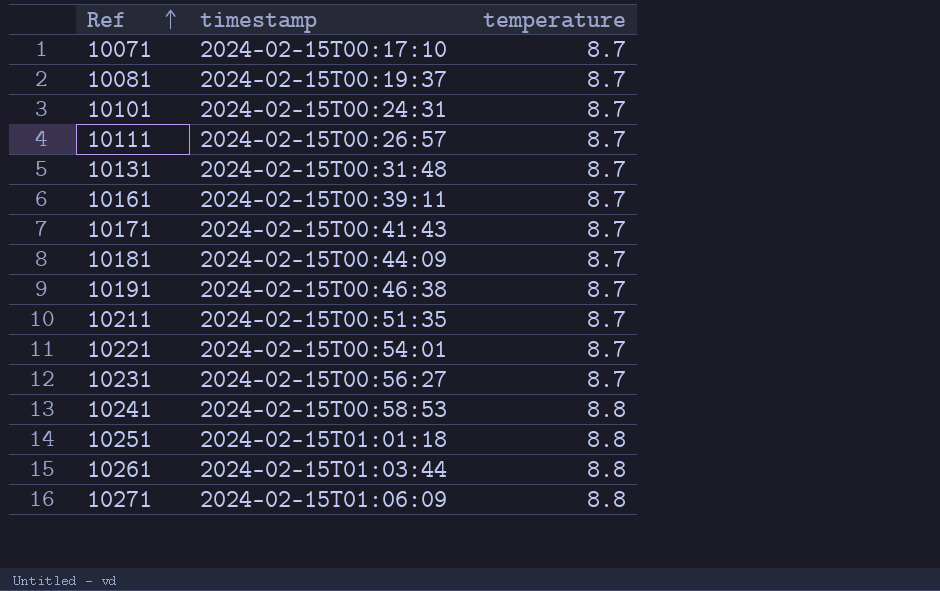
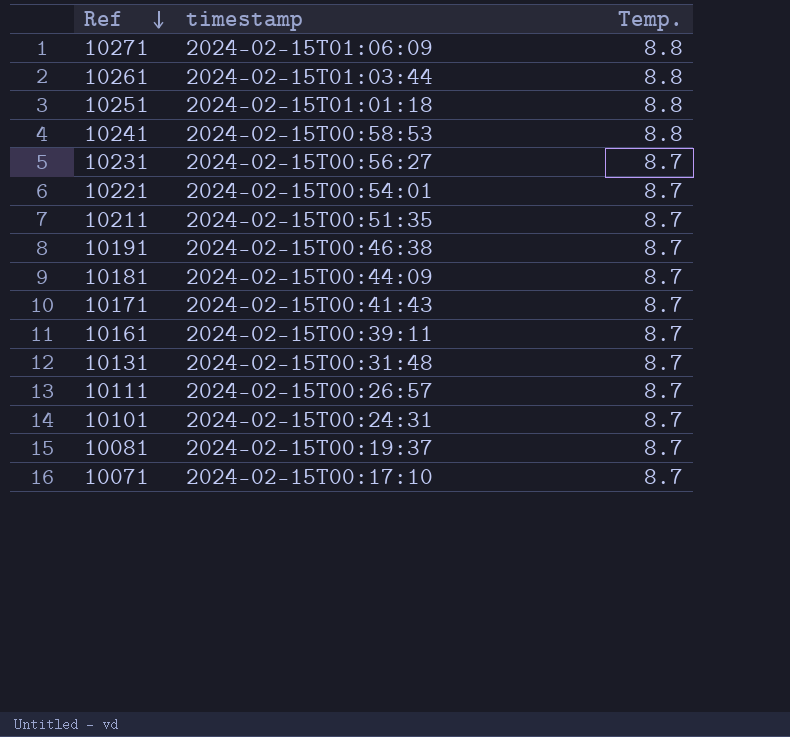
row order: Ref ascending -> Ref descending
column name: temperature -> Temp.

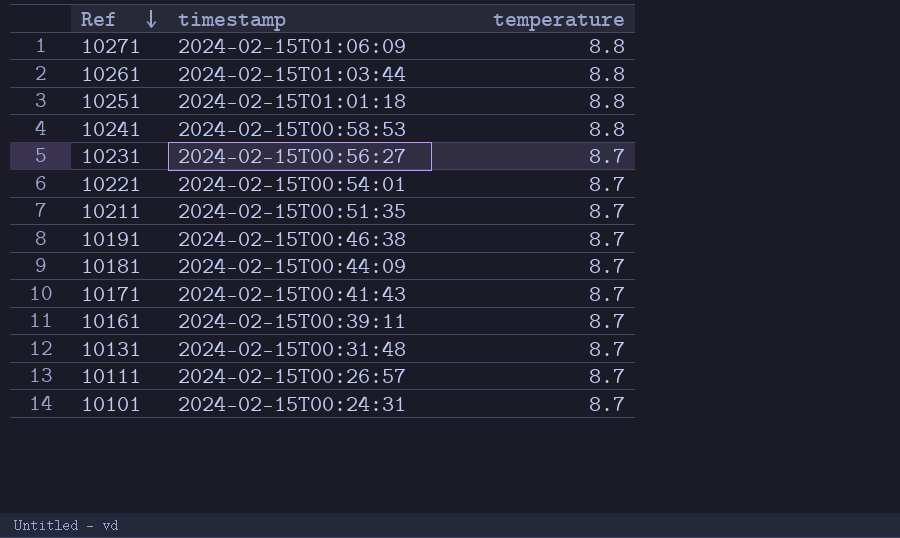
column name: Temp. -> temperature
row 10081: 2024-02-15T00:19:37 | 8.7 -> none
row 10071: 2024-02-15T00:17:10 | 8.7 -> none

